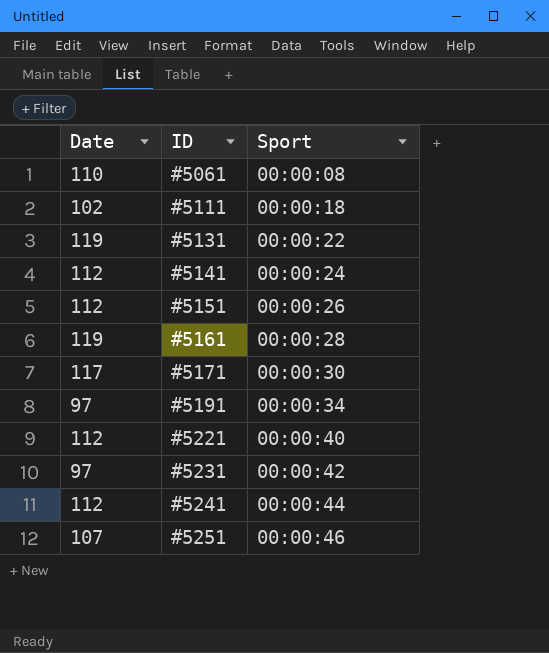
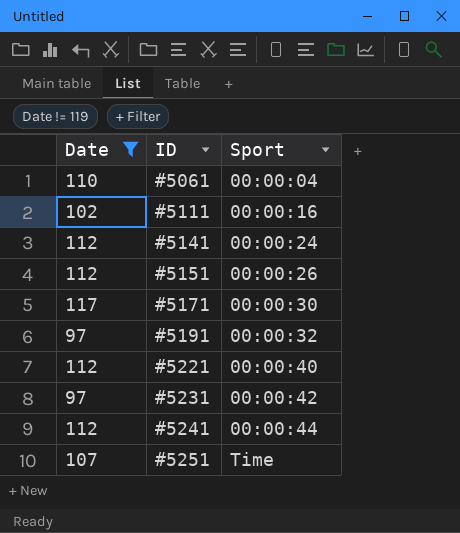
filter: none -> Date != 119
#5061 | Sport: 00:00:08 -> 00:00:04
#5111 | Sport: 00:00:18 -> 00:00:16
#5191 | Sport: 00:00:34 -> 00:00:32
#5251 | Sport: 00:00:46 -> Time

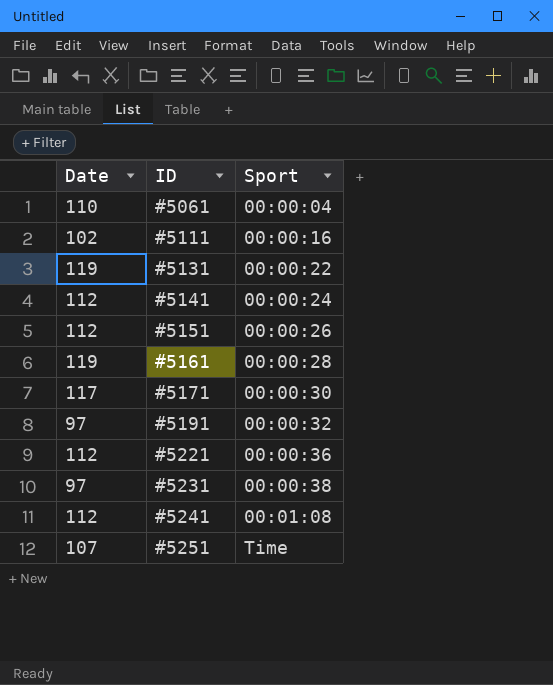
filter: Date != 119 -> none
#5221 | Sport: 00:00:40 -> 00:00:36
#5231 | Sport: 00:00:42 -> 00:00:38
#5241 | Sport: 00:00:44 -> 00:01:08

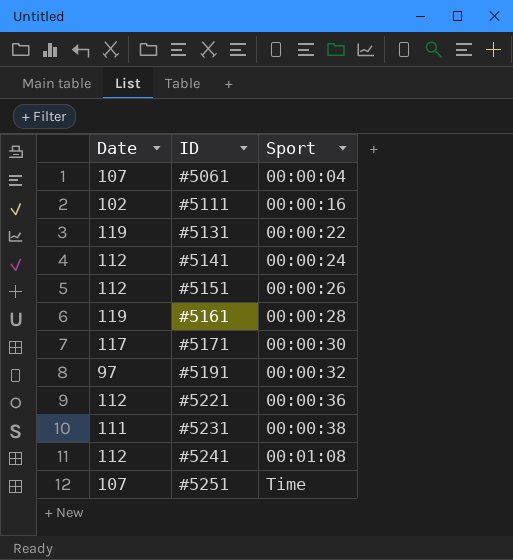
#5061 | Date: 110 -> 107
#5231 | Date: 97 -> 111

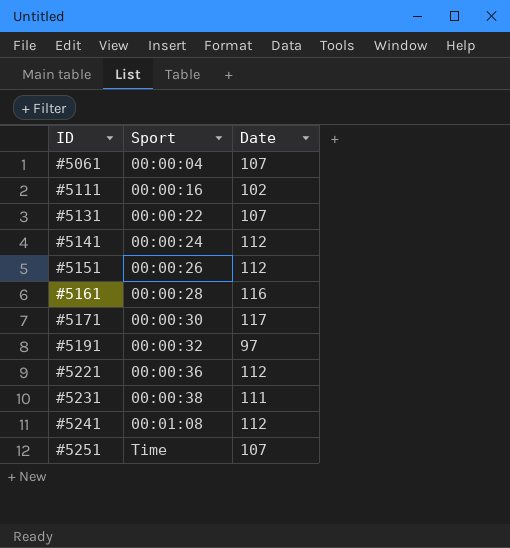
column Date | position: 1 -> 3
#5131 | Date: 119 -> 107
#5161 | Date: 119 -> 116

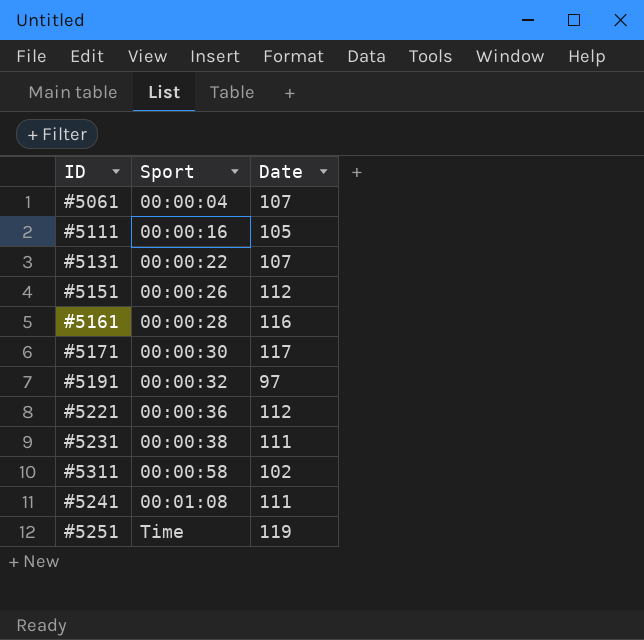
row #5141: 00:00:24 | 112 -> none
#5111 | Date: 102 -> 105
row #5311: none -> 00:00:58 | 102
#5241 | Date: 112 -> 111
#5251 | Date: 107 -> 119

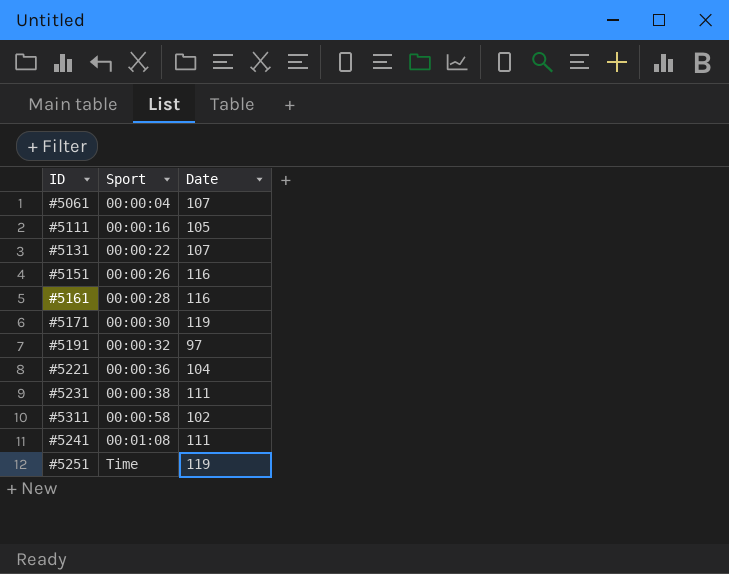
#5151 | Date: 112 -> 116
#5171 | Date: 117 -> 119
#5221 | Date: 112 -> 104

